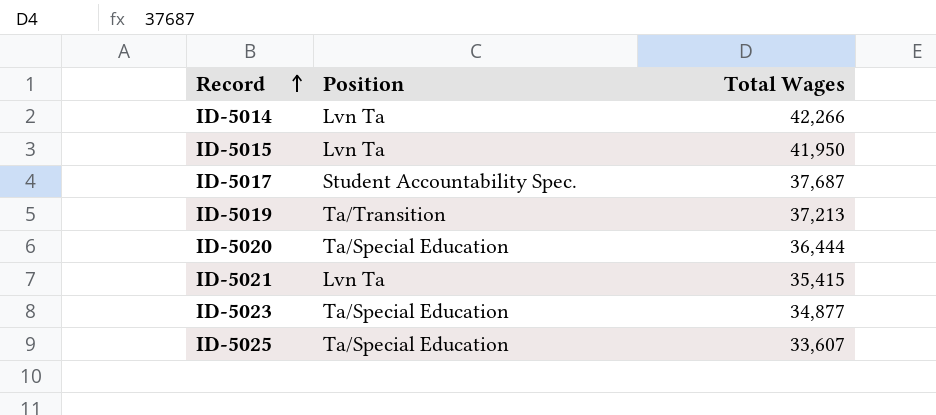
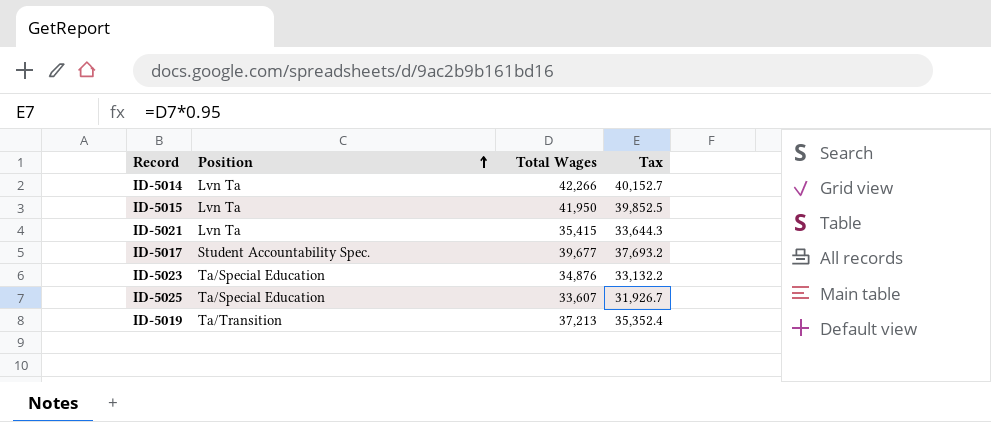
row order: Record ascending -> Position ascending
column Tax | formula: none -> [Total Wages] * 0.95
row ID-5020: Ta/Special Education | 36,444 -> none
ID-5017 | Total Wages: 37,687 -> 39,677
ID-5023 | Total Wages: 34,877 -> 34,876

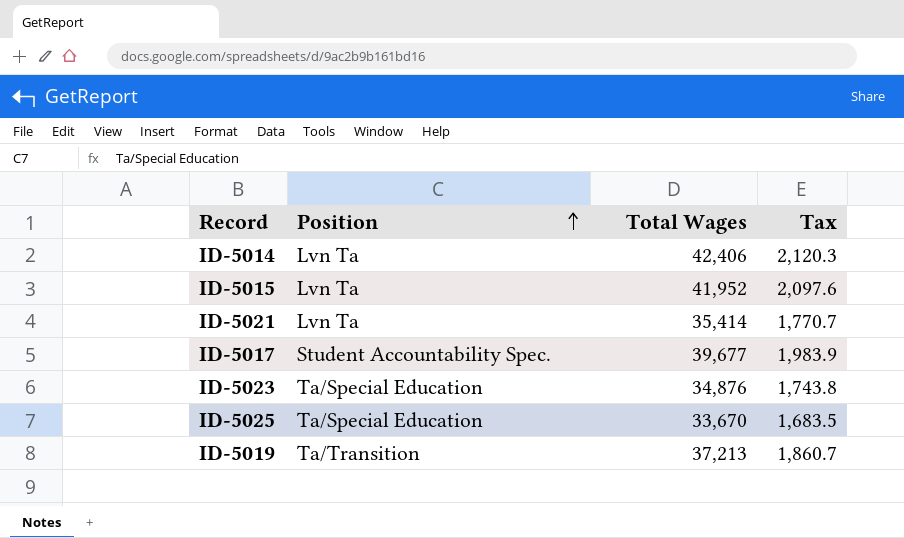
column Tax | formula: [Total Wages] * 0.95 -> [Total Wages] * 0.05
ID-5014 | Total Wages: 42,266 -> 42,406
ID-5015 | Total Wages: 41,950 -> 41,952
ID-5021 | Total Wages: 35,415 -> 35,414
ID-5025 | Total Wages: 33,607 -> 33,670

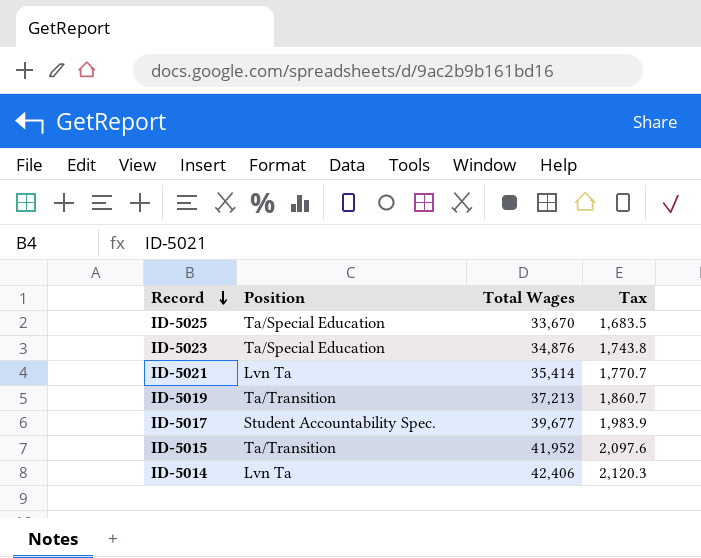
row order: Position ascending -> Record descending
ID-5015 | Position: Lvn Ta -> Ta/Transition

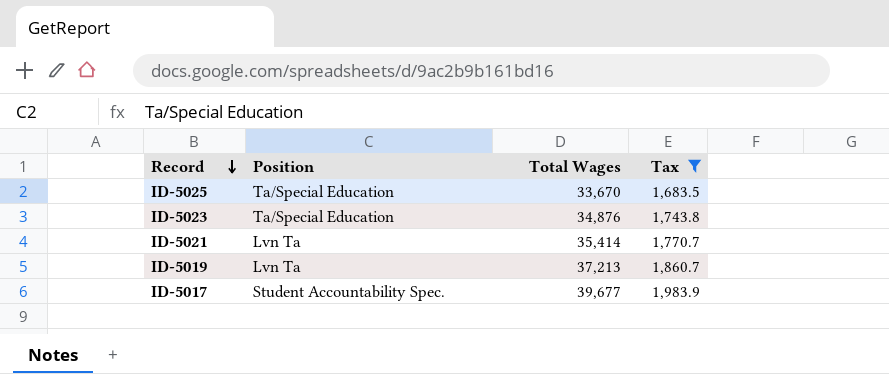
filter: none -> Tax <= 1,983.9
ID-5019 | Position: Ta/Transition -> Lvn Ta

